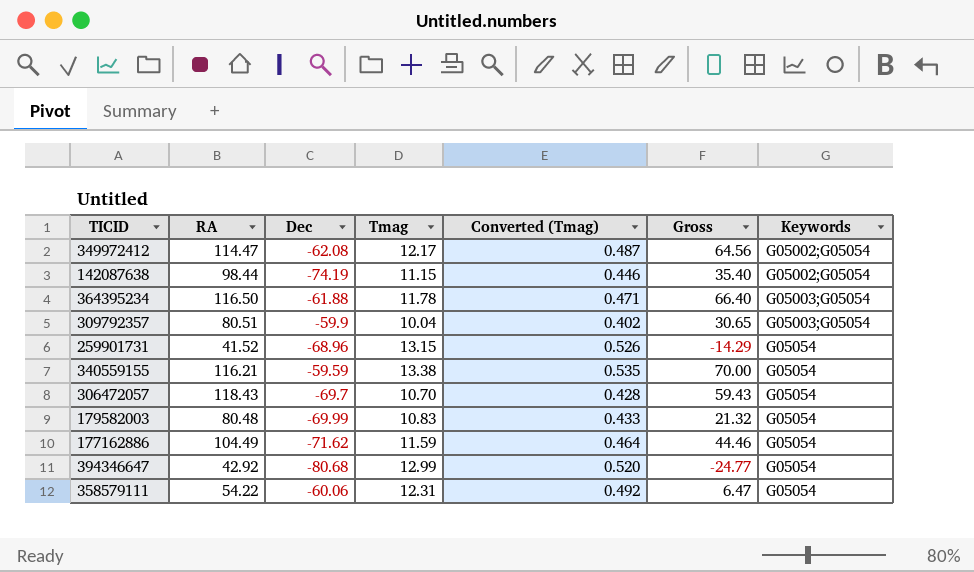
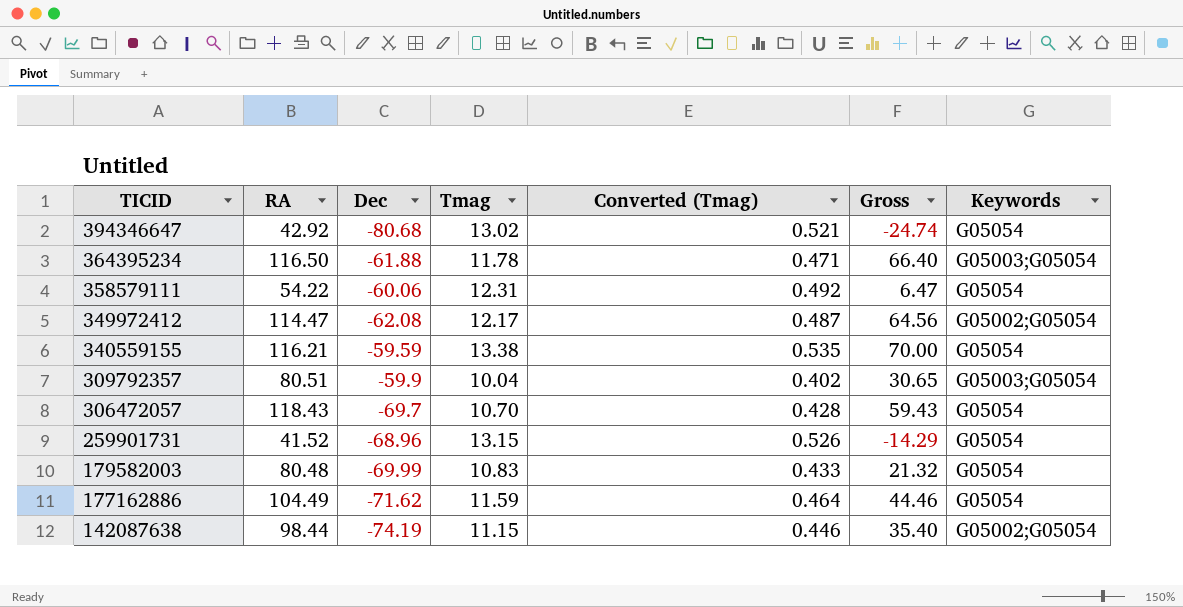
row order: Keywords ascending -> TICID descending
394346647 | Tmag: 12.99 -> 13.02
394346647 | Converted (Tmag): 0.520 -> 0.521
394346647 | Gross: -24.77 -> -24.74

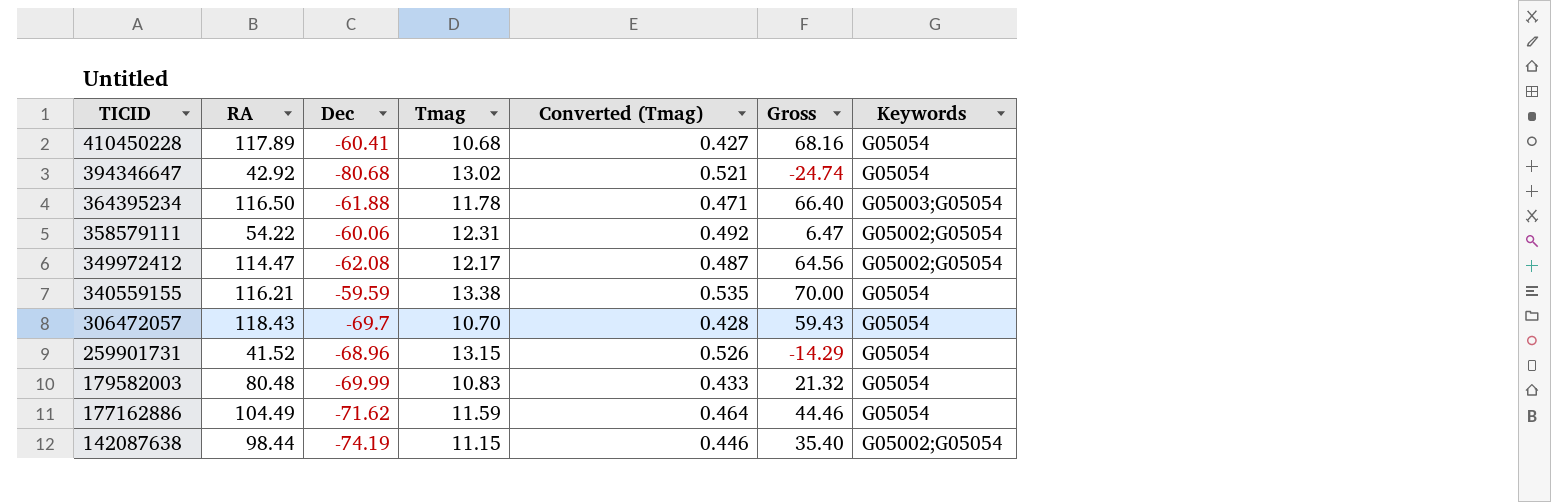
row 309792357: 80.51 | -59.9 | 10.04 | 0.402 | 30.65 | G05003;G05054 -> none
row 410450228: none -> 117.89 | -60.41 | 10.68 | 0.427 | 68.16 | G05054
358579111 | Keywords: G05054 -> G05002;G05054

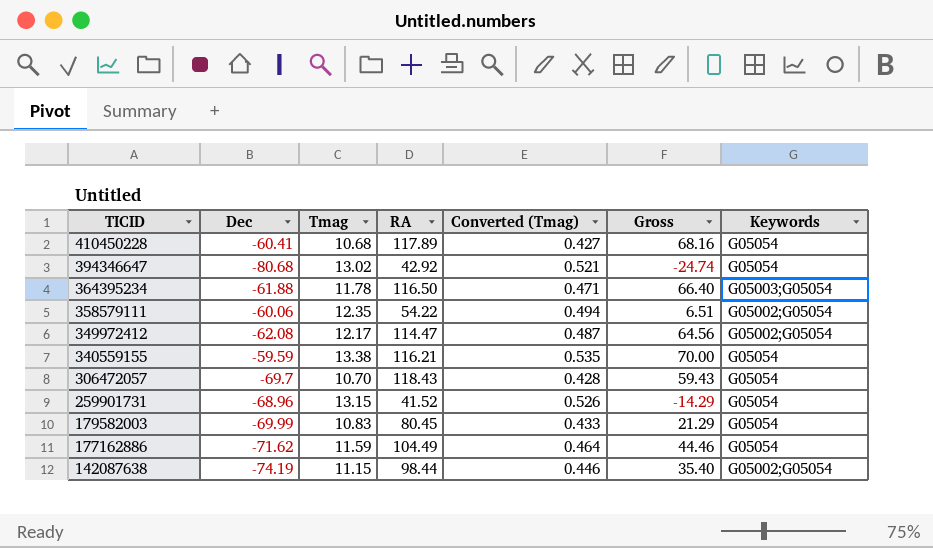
column RA | position: 2 -> 4
358579111 | Tmag: 12.31 -> 12.35
358579111 | Converted (Tmag): 0.492 -> 0.494
358579111 | Gross: 6.47 -> 6.51
179582003 | RA: 80.48 -> 80.45
179582003 | Gross: 21.32 -> 21.29

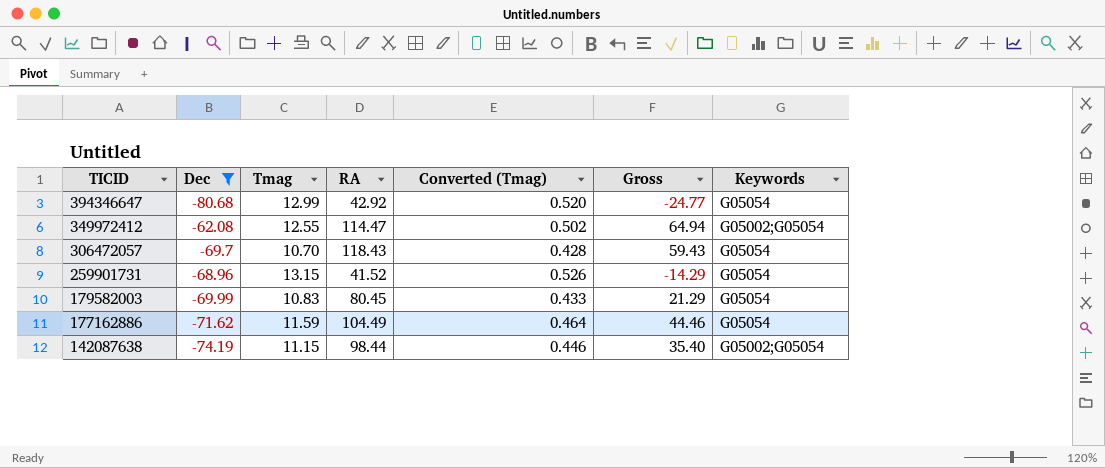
filter: none -> Dec <= -62.08
394346647 | Tmag: 13.02 -> 12.99
394346647 | Converted (Tmag): 0.521 -> 0.520
394346647 | Gross: -24.74 -> -24.77
349972412 | Tmag: 12.17 -> 12.55
349972412 | Converted (Tmag): 0.487 -> 0.502
349972412 | Gross: 64.56 -> 64.94

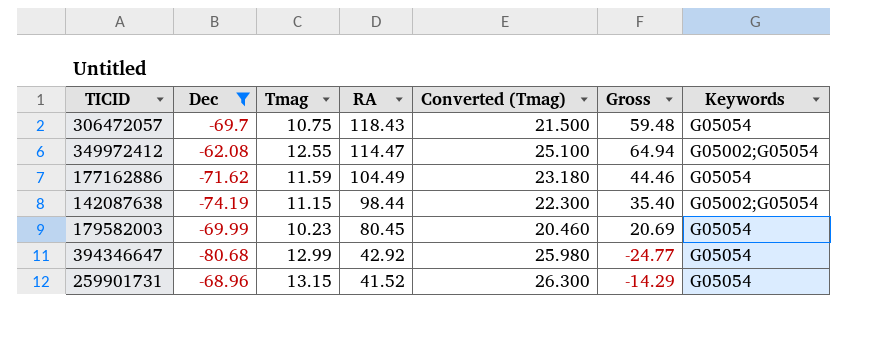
row order: TICID descending -> RA descending
column Converted (Tmag) | formula: [Tmag] * 0.04 -> [Tmag] * 2
306472057 | Tmag: 10.70 -> 10.75
306472057 | Gross: 59.43 -> 59.48
179582003 | Tmag: 10.83 -> 10.23
179582003 | Gross: 21.29 -> 20.69

